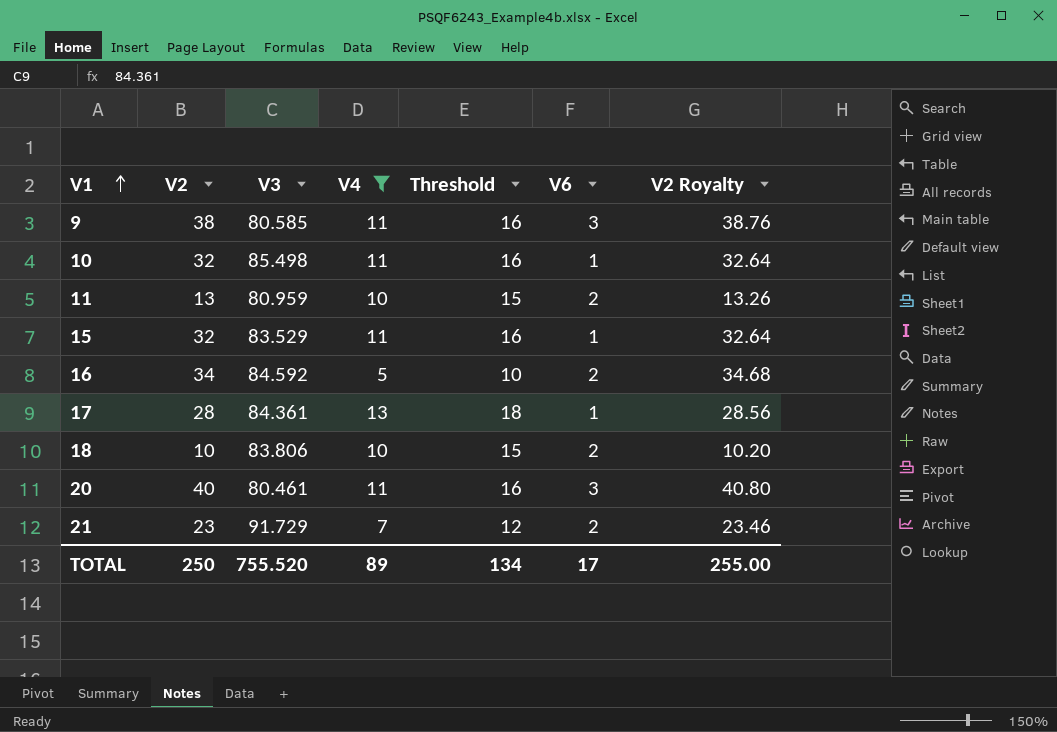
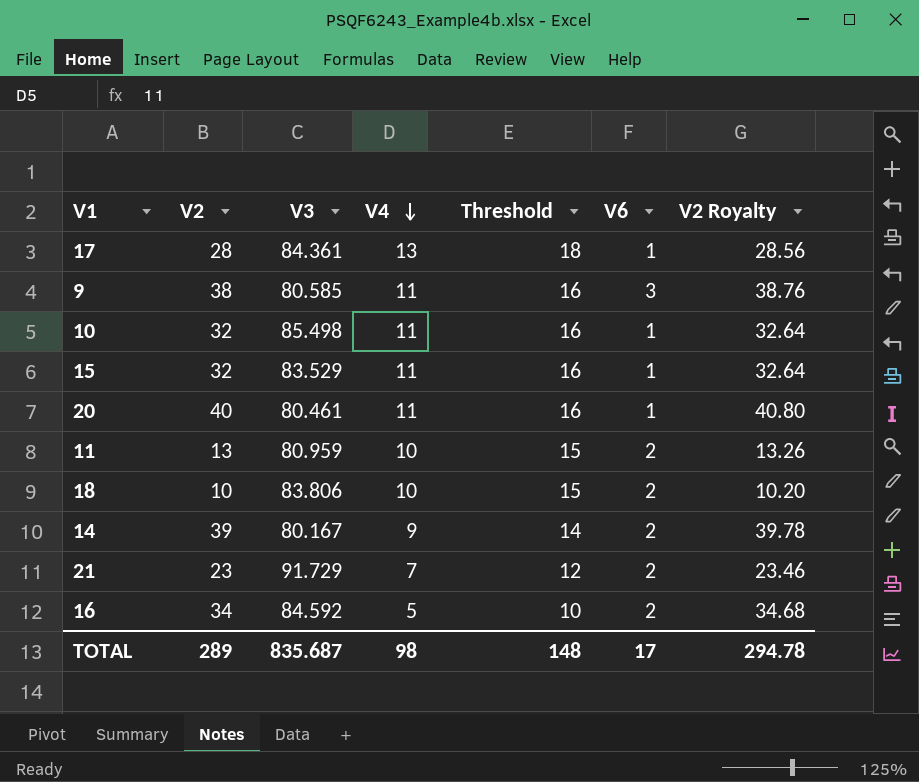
filter: V4 != 9 -> none
row order: V1 ascending -> V4 descending
20 | V6: 3 -> 1
TOTAL | V2: 250 -> 289
TOTAL | V3: 755.520 -> 835.687
TOTAL | V4: 89 -> 98
TOTAL | Threshold: 134 -> 148
TOTAL | V2 Royalty: 255.00 -> 294.78

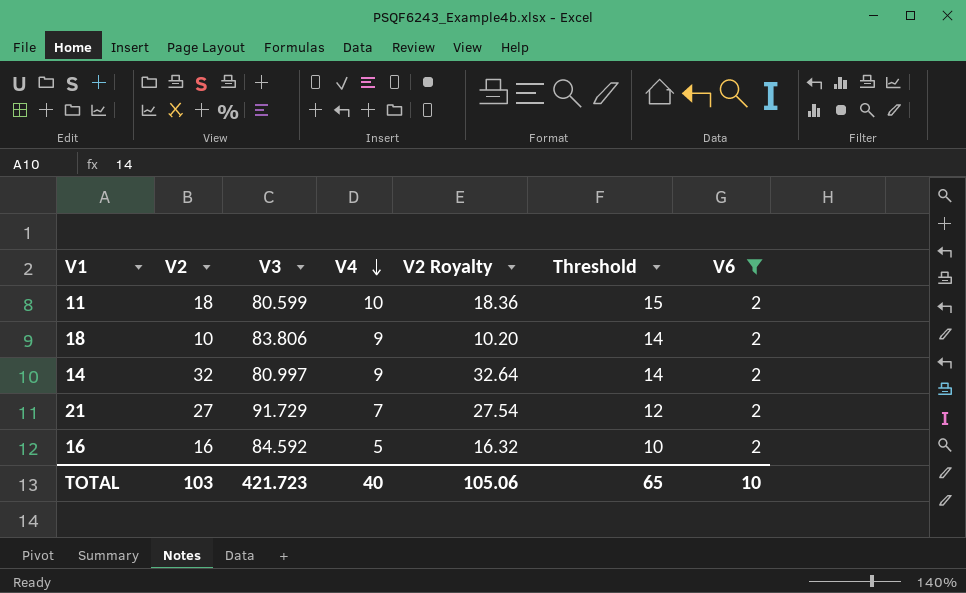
filter: none -> V6 = 2
column V2 Royalty | position: 7 -> 5
11 | V2: 13 -> 18
11 | V3: 80.959 -> 80.599
11 | V2 Royalty: 13.26 -> 18.36
18 | V4: 10 -> 9
18 | Threshold: 15 -> 14
14 | V2: 39 -> 32
14 | V3: 80.167 -> 80.997
14 | V2 Royalty: 39.78 -> 32.64
21 | V2: 23 -> 27
21 | V2 Royalty: 23.46 -> 27.54
16 | V2: 34 -> 16
16 | V2 Royalty: 34.68 -> 16.32
TOTAL | V2: 289 -> 103
TOTAL | V3: 835.687 -> 421.723
TOTAL | V4: 98 -> 40
TOTAL | V2 Royalty: 294.78 -> 105.06
TOTAL | Threshold: 148 -> 65
TOTAL | V6: 17 -> 10

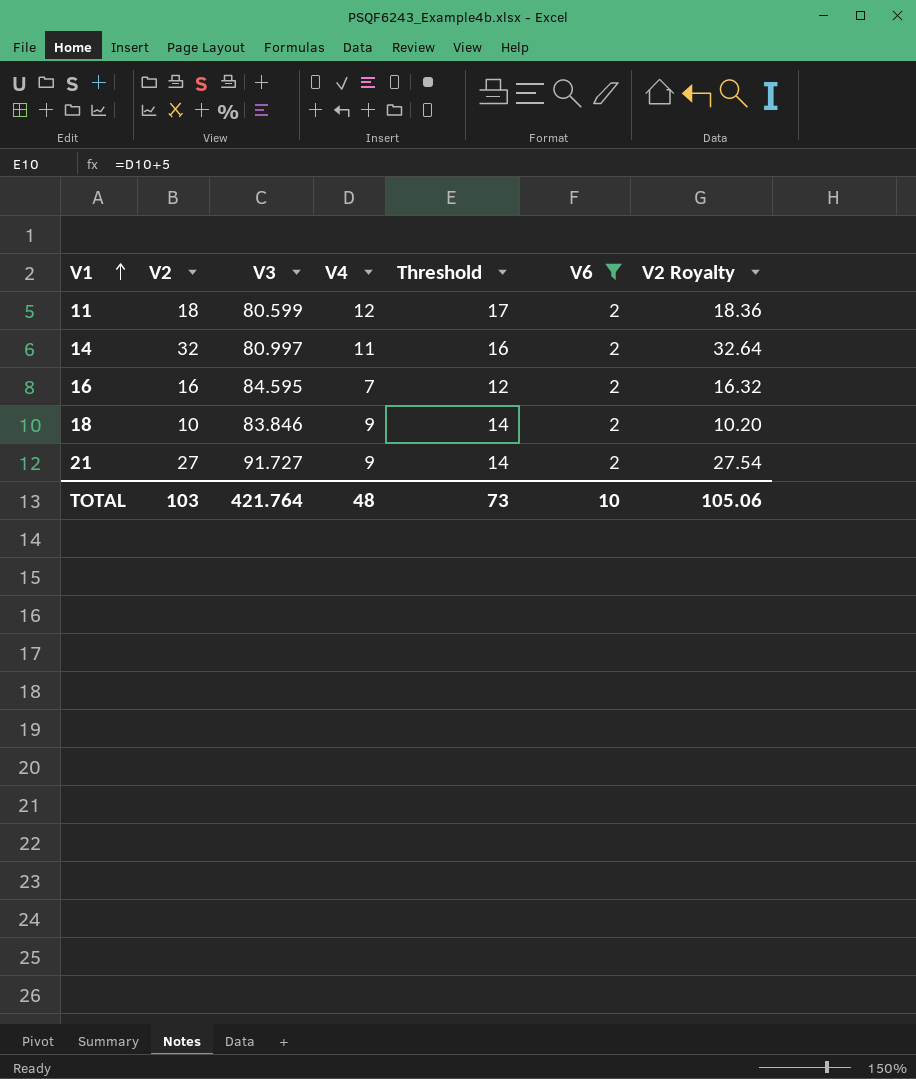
row order: V4 descending -> V1 ascending
column V2 Royalty | position: 5 -> 7
11 | V4: 10 -> 12
11 | Threshold: 15 -> 17
14 | V4: 9 -> 11
14 | Threshold: 14 -> 16
16 | V3: 84.592 -> 84.595
16 | V4: 5 -> 7
16 | Threshold: 10 -> 12
18 | V3: 83.806 -> 83.846
21 | V3: 91.729 -> 91.727
21 | V4: 7 -> 9
21 | Threshold: 12 -> 14
TOTAL | V3: 421.723 -> 421.764
TOTAL | V4: 40 -> 48
TOTAL | Threshold: 65 -> 73

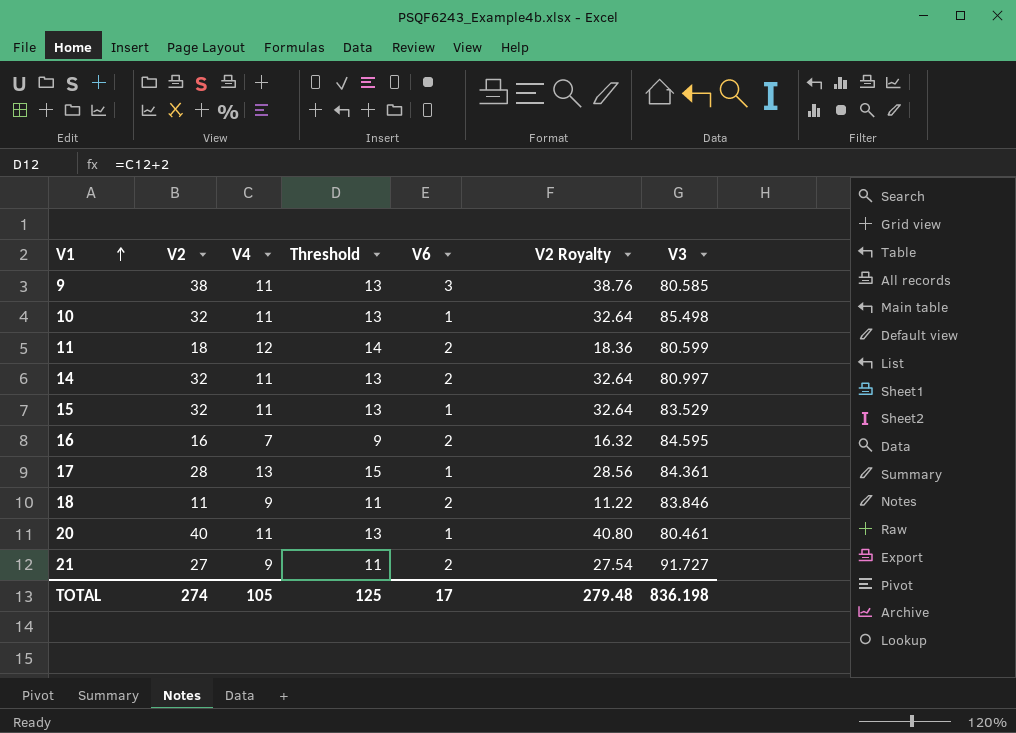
filter: V6 = 2 -> none
column Threshold | formula: [V4] + 5 -> [V4] + 2
column V3 | position: 3 -> 7
18 | V2: 10 -> 11
18 | V2 Royalty: 10.20 -> 11.22
TOTAL | V2: 103 -> 274
TOTAL | V4: 48 -> 105
TOTAL | Threshold: 73 -> 125
TOTAL | V6: 10 -> 17
TOTAL | V2 Royalty: 105.06 -> 279.48
TOTAL | V3: 421.764 -> 836.198

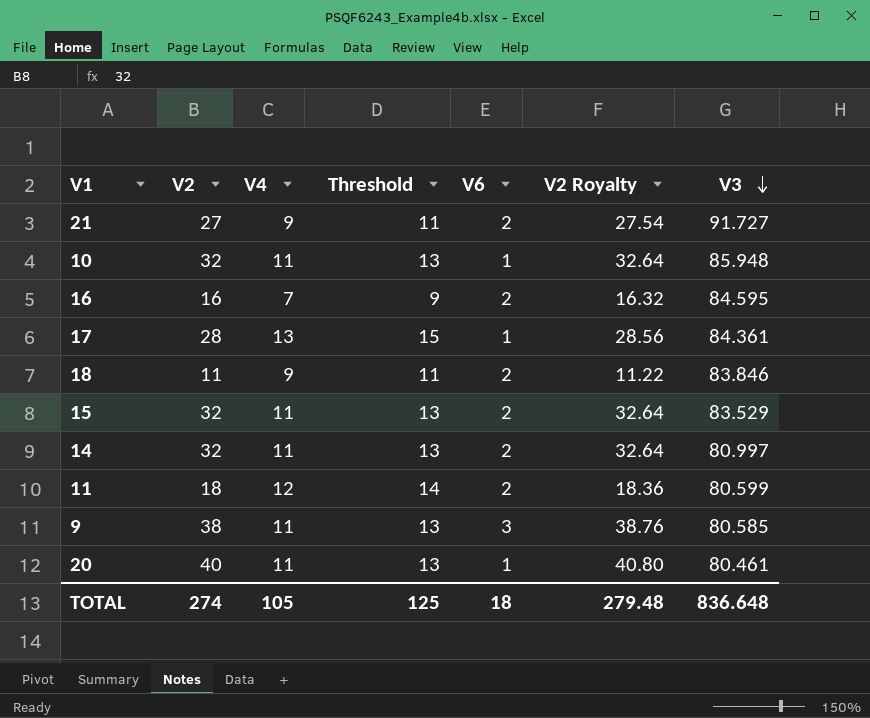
row order: V1 ascending -> V3 descending
10 | V3: 85.498 -> 85.948
15 | V6: 1 -> 2
TOTAL | V6: 17 -> 18
TOTAL | V3: 836.198 -> 836.648

